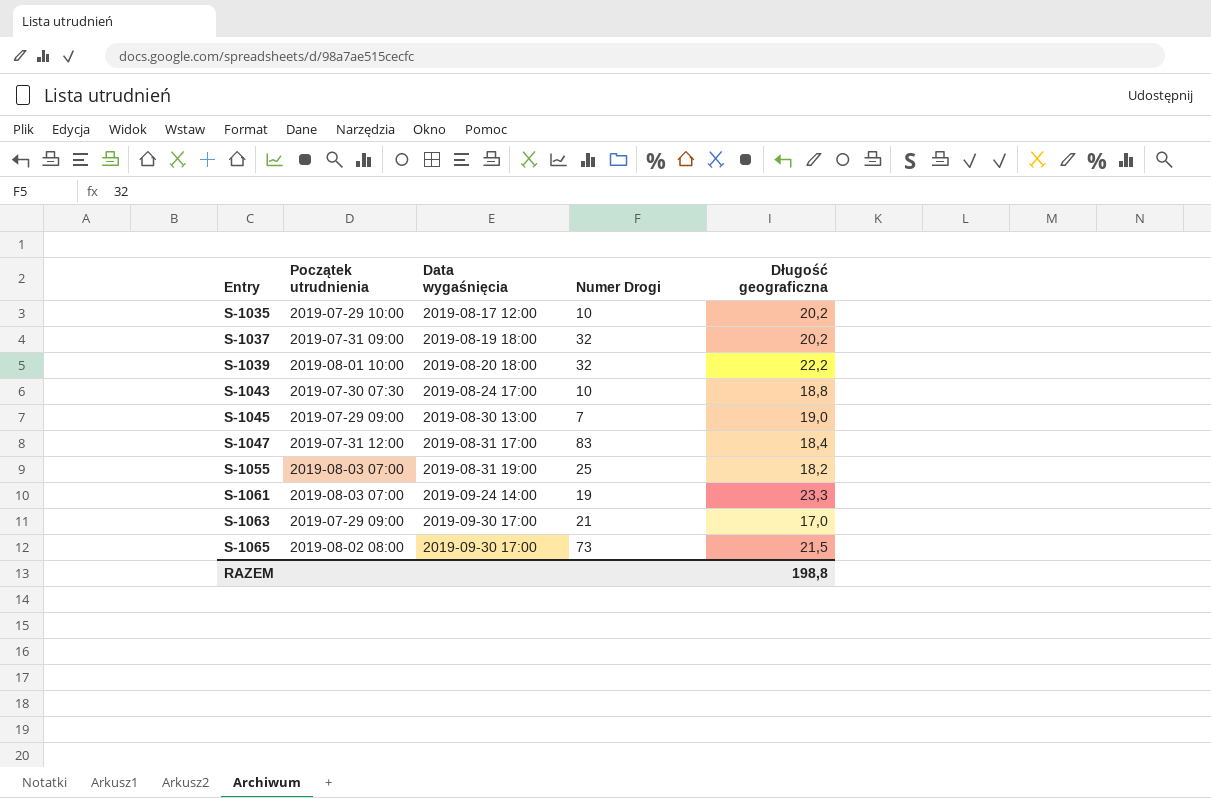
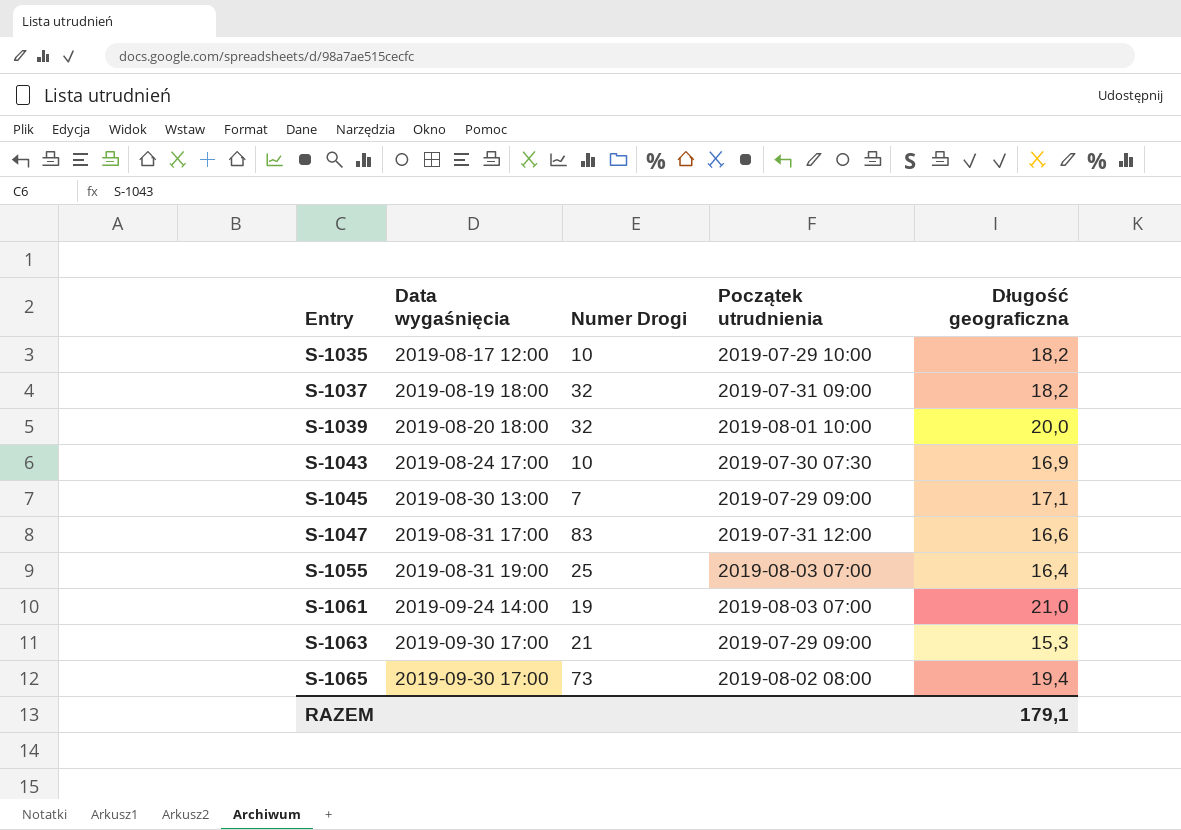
column Początek utrudnienia | position: 2 -> 4
S-1035 | Długość geograficzna: 20,2 -> 18,2
S-1037 | Długość geograficzna: 20,2 -> 18,2
S-1039 | Długość geograficzna: 22,2 -> 20,0
S-1043 | Długość geograficzna: 18,8 -> 16,9
S-1045 | Długość geograficzna: 19,0 -> 17,1
S-1047 | Długość geograficzna: 18,4 -> 16,6
S-1055 | Długość geograficzna: 18,2 -> 16,4
S-1061 | Długość geograficzna: 23,3 -> 21,0
S-1063 | Długość geograficzna: 17,0 -> 15,3
S-1065 | Długość geograficzna: 21,5 -> 19,4
RAZEM | Długość geograficzna: 198,8 -> 179,1

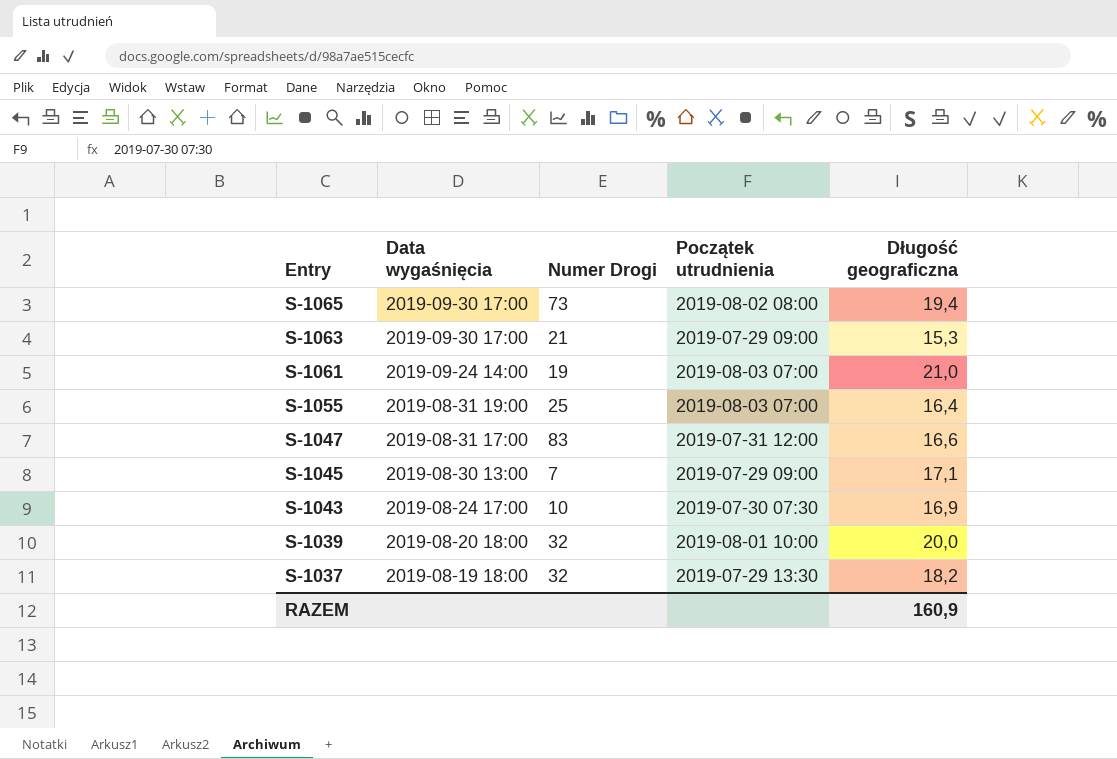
row order: Entry ascending -> Entry descending
row S-1035: 2019-08-17 12:00 | 10 | 2019-07-29 10:00 | 18,2 -> none
S-1037 | Początek utrudnienia: 2019-07-31 09:00 -> 2019-07-29 13:30
RAZEM | Długość geograficzna: 179,1 -> 160,9

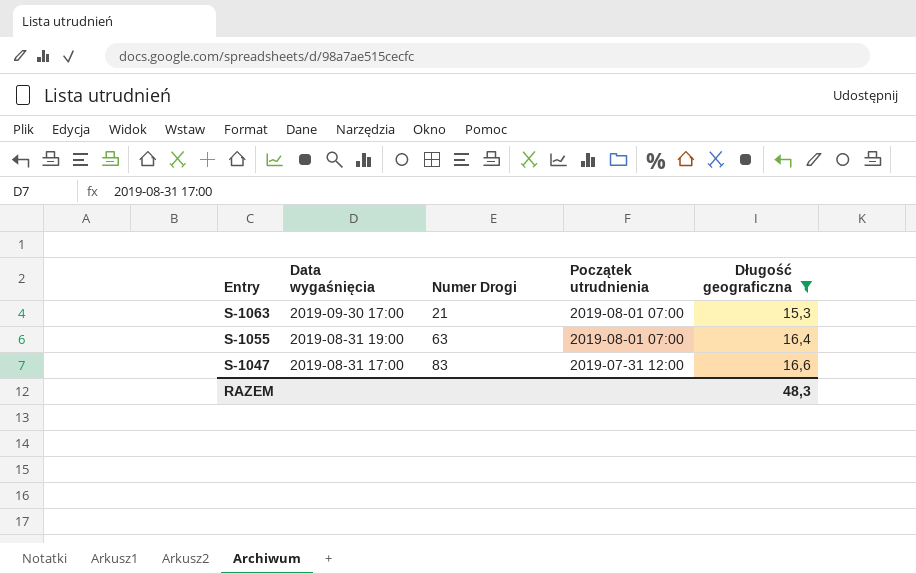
filter: none -> Długość geograficzna <= 16,6
S-1063 | Początek utrudnienia: 2019-07-29 09:00 -> 2019-08-01 07:00
S-1055 | Numer Drogi: 25 -> 63
S-1055 | Początek utrudnienia: 2019-08-03 07:00 -> 2019-08-01 07:00
RAZEM | Długość geograficzna: 160,9 -> 48,3

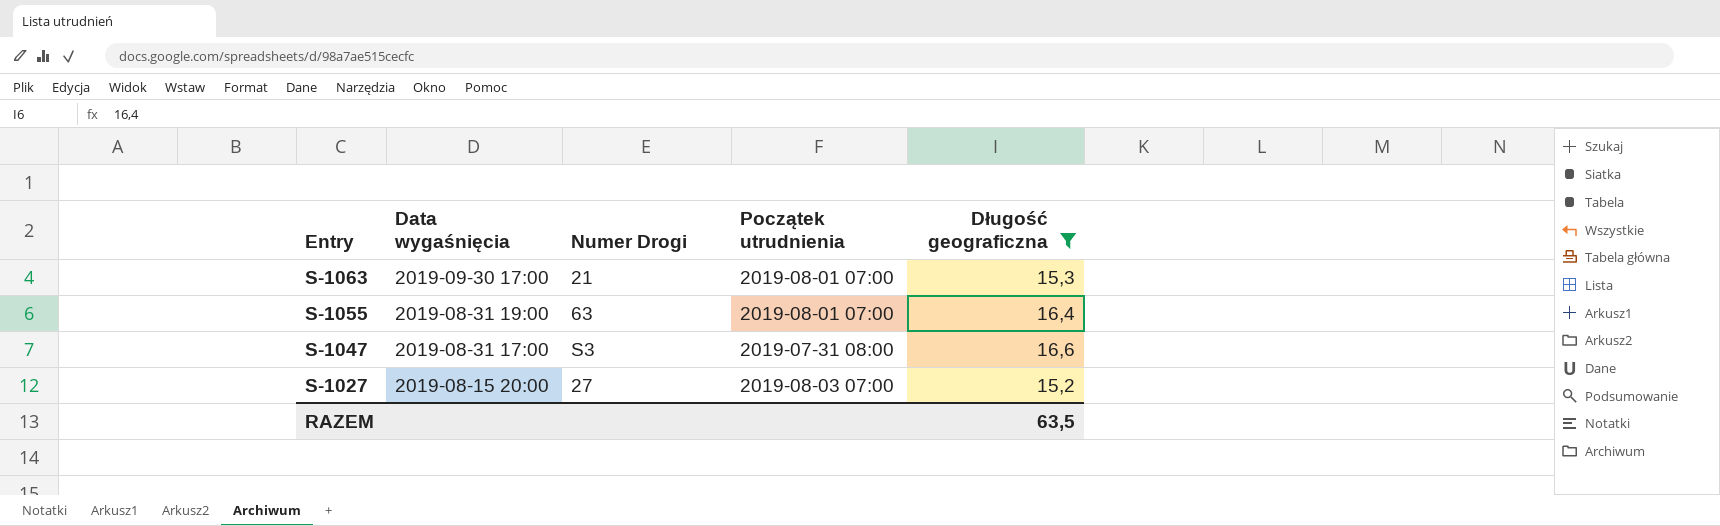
S-1047 | Numer Drogi: 83 -> S3
S-1047 | Początek utrudnienia: 2019-07-31 12:00 -> 2019-07-31 08:00
row S-1027: none -> 2019-08-15 20:00 | 27 | 2019-08-03 07:00 | 15,2
RAZEM | Długość geograficzna: 48,3 -> 63,5

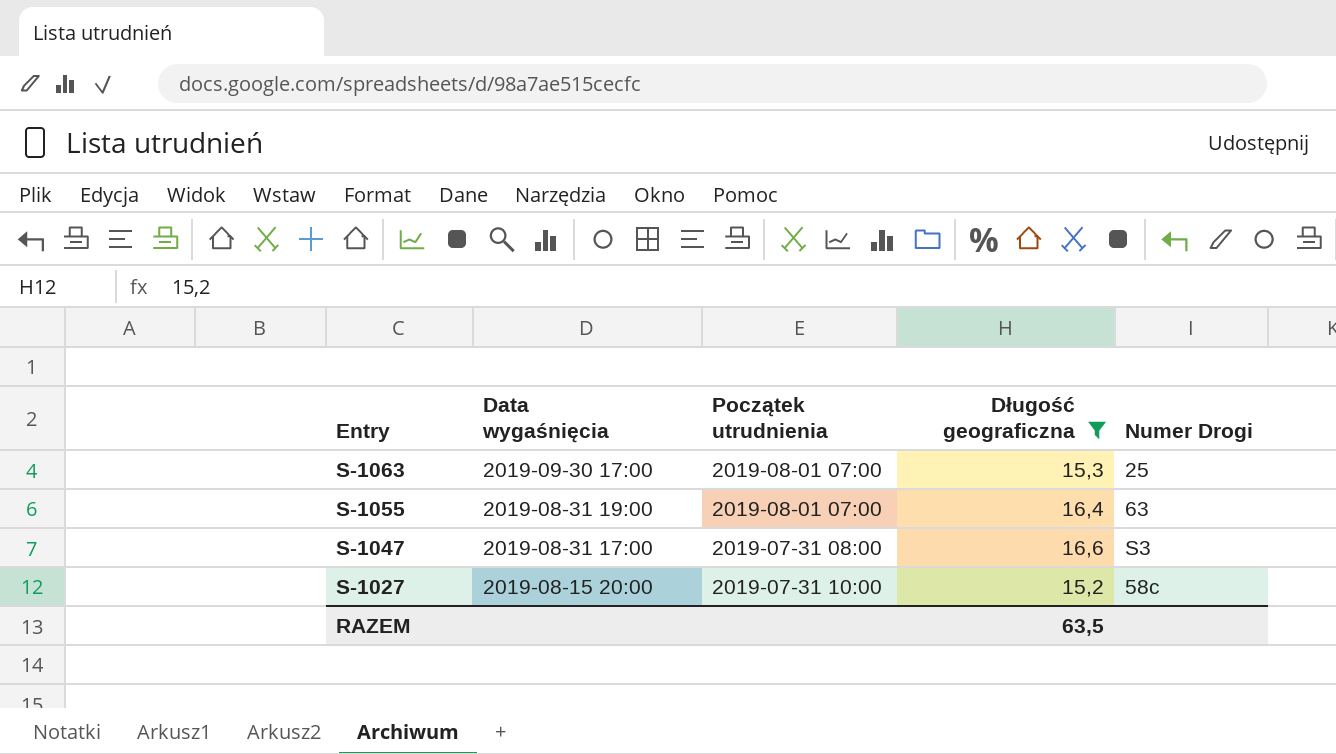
column Numer Drogi | position: 3 -> 5
S-1063 | Numer Drogi: 21 -> 25
S-1027 | Początek utrudnienia: 2019-08-03 07:00 -> 2019-07-31 10:00
S-1027 | Numer Drogi: 27 -> 58c

